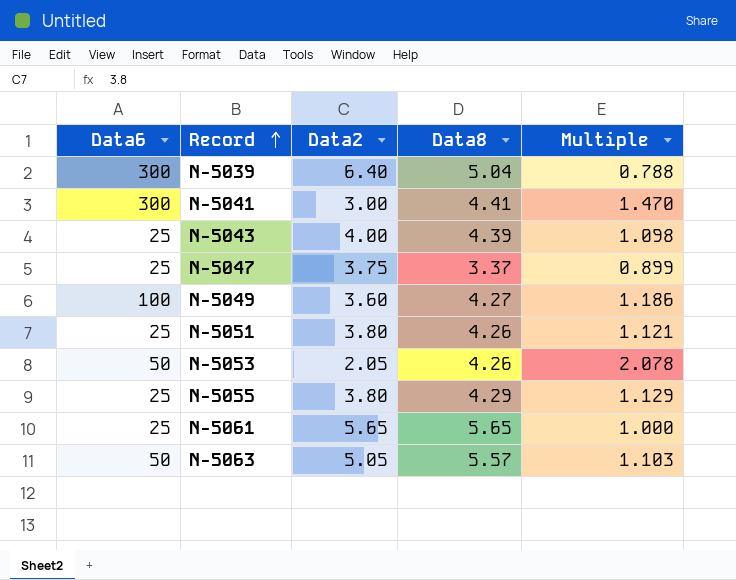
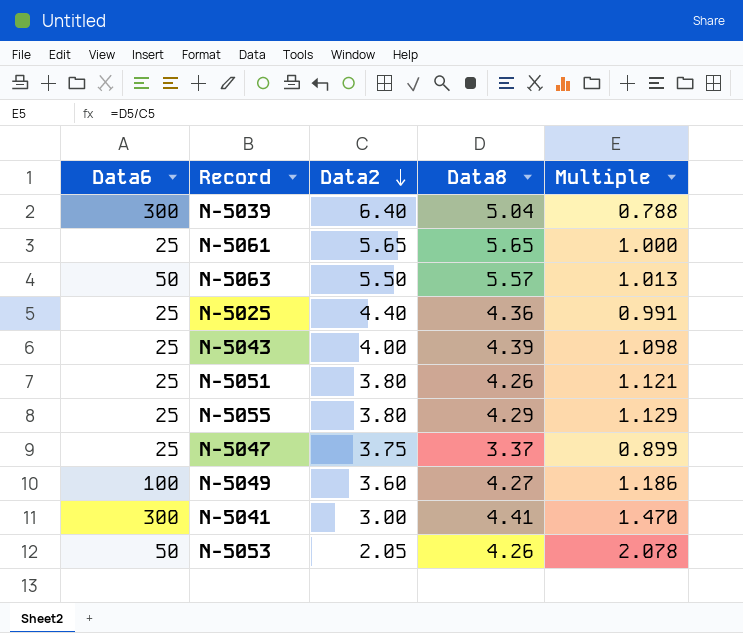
row order: Record ascending -> Data2 descending
N-5063 | Data2: 5.05 -> 5.50
N-5063 | Multiple: 1.103 -> 1.013
row N-5025: none -> 25 | 4.40 | 4.36 | 0.991

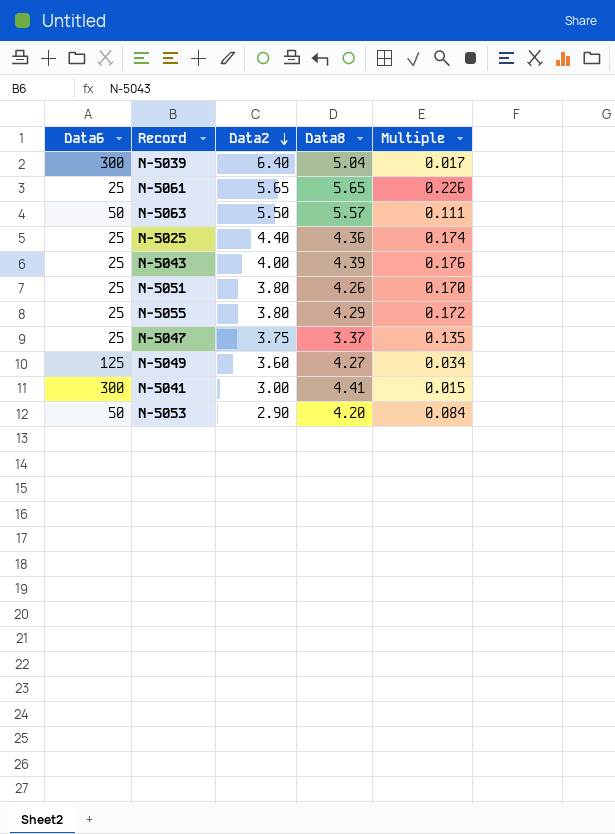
column Multiple | formula: [Data8] / [Data2] -> [Data8] / [Data6]
N-5049 | Data6: 100 -> 125
N-5053 | Data2: 2.05 -> 2.90
N-5053 | Data8: 4.26 -> 4.20

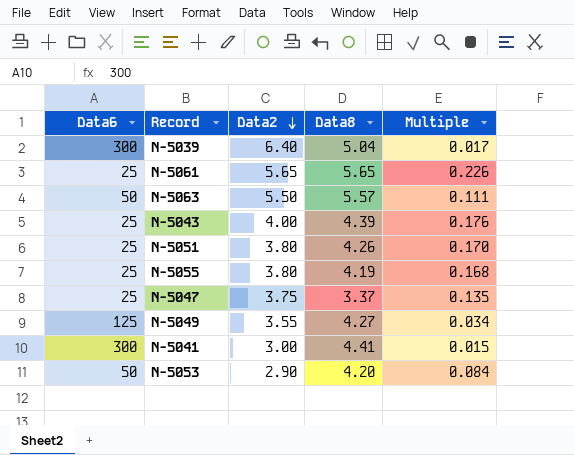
row N-5025: 25 | 4.40 | 4.36 | 0.174 -> none
N-5055 | Data8: 4.29 -> 4.19
N-5055 | Multiple: 0.172 -> 0.168
N-5049 | Data2: 3.60 -> 3.55

